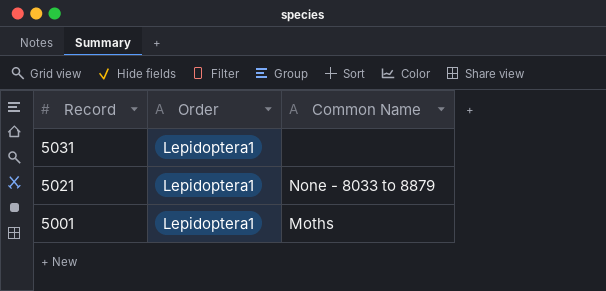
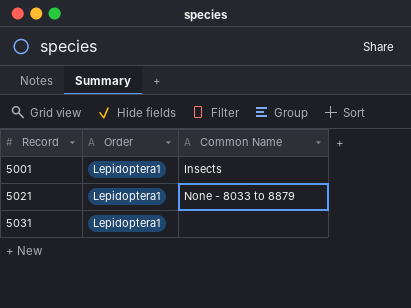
row order: Record descending -> Record ascending
5001 | Common Name: Moths -> Insects

